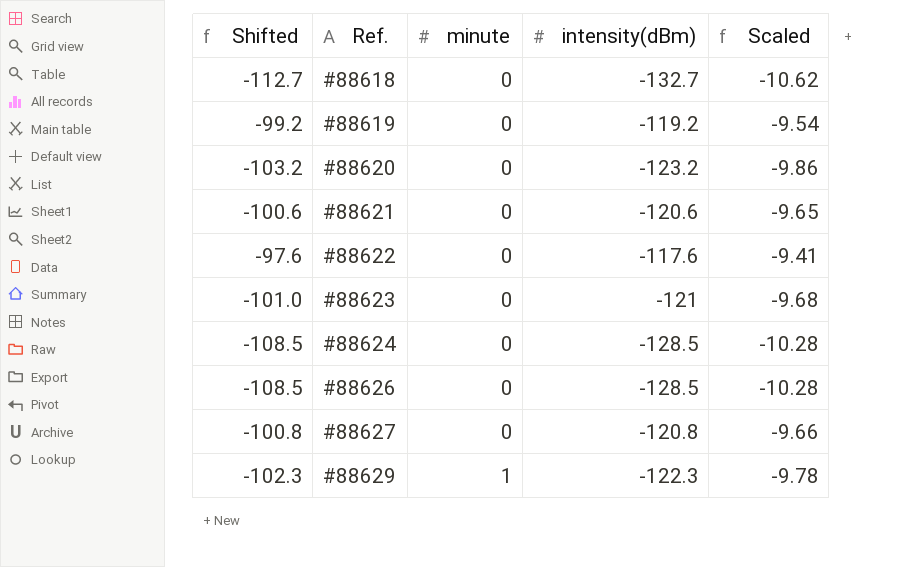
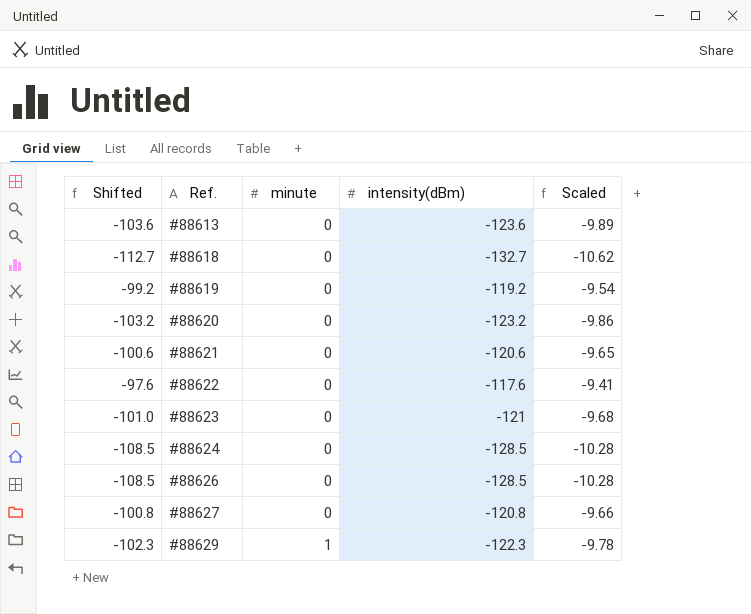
row #88613: none -> -103.6 | 0 | -123.6 | -9.89

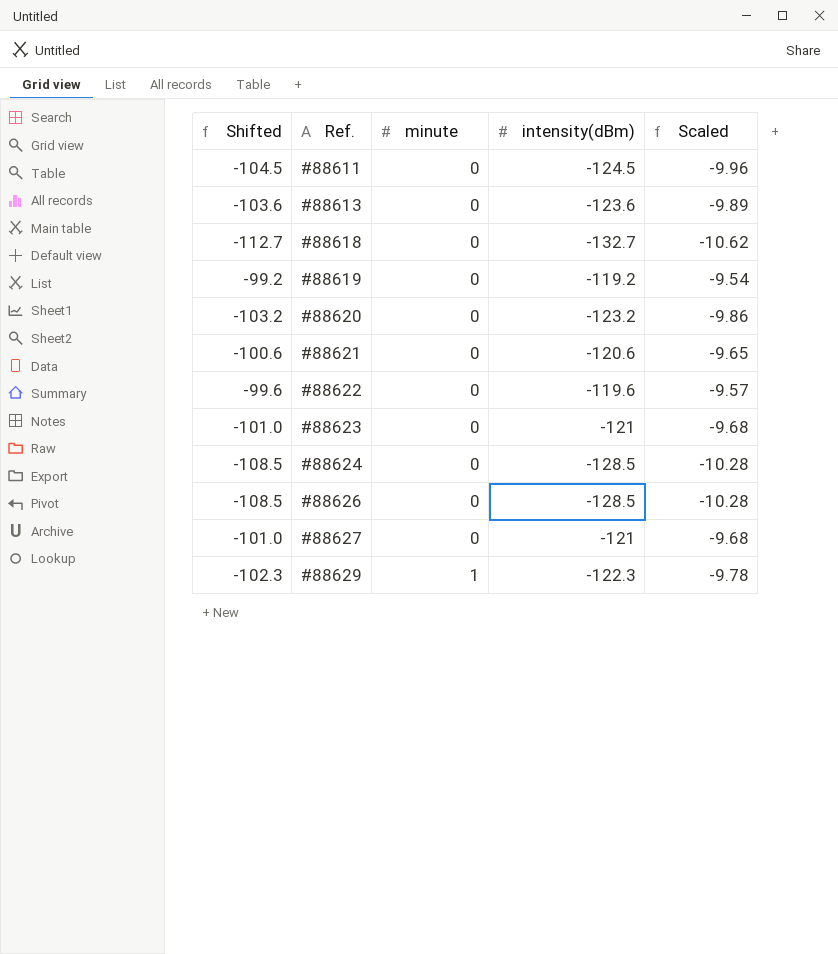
row #88611: none -> -104.5 | 0 | -124.5 | -9.96
#88622 | Shifted: -97.6 -> -99.6
#88622 | intensity(dBm): -117.6 -> -119.6
#88622 | Scaled: -9.41 -> -9.57
#88627 | Shifted: -100.8 -> -101.0
#88627 | intensity(dBm): -120.8 -> -121
#88627 | Scaled: -9.66 -> -9.68

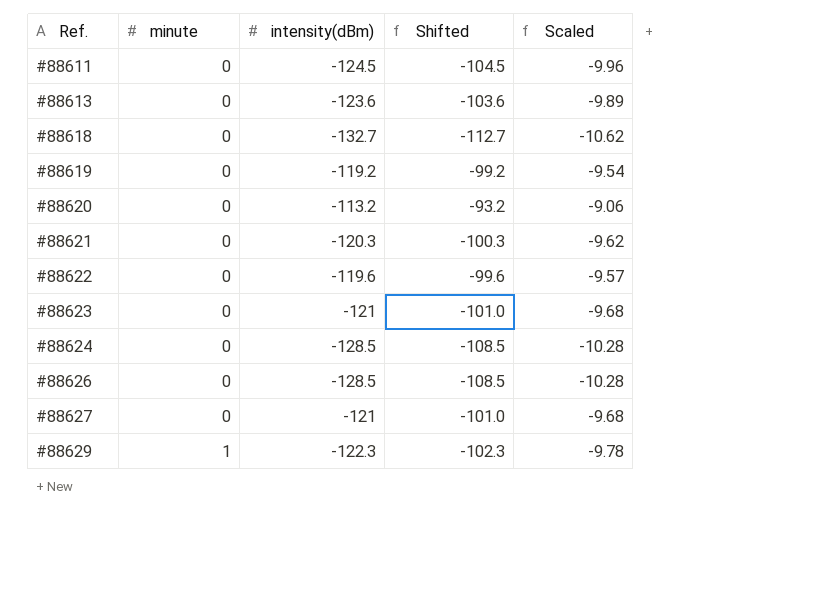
column Shifted | position: 1 -> 4
#88620 | intensity(dBm): -123.2 -> -113.2
#88620 | Shifted: -103.2 -> -93.2
#88620 | Scaled: -9.86 -> -9.06
#88621 | intensity(dBm): -120.6 -> -120.3
#88621 | Shifted: -100.6 -> -100.3
#88621 | Scaled: -9.65 -> -9.62

